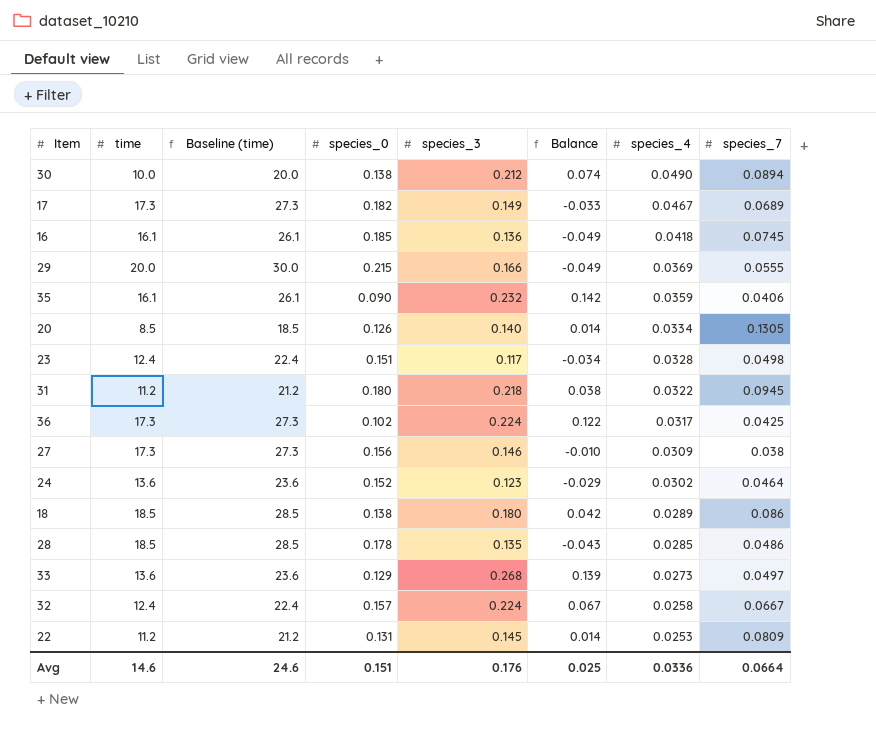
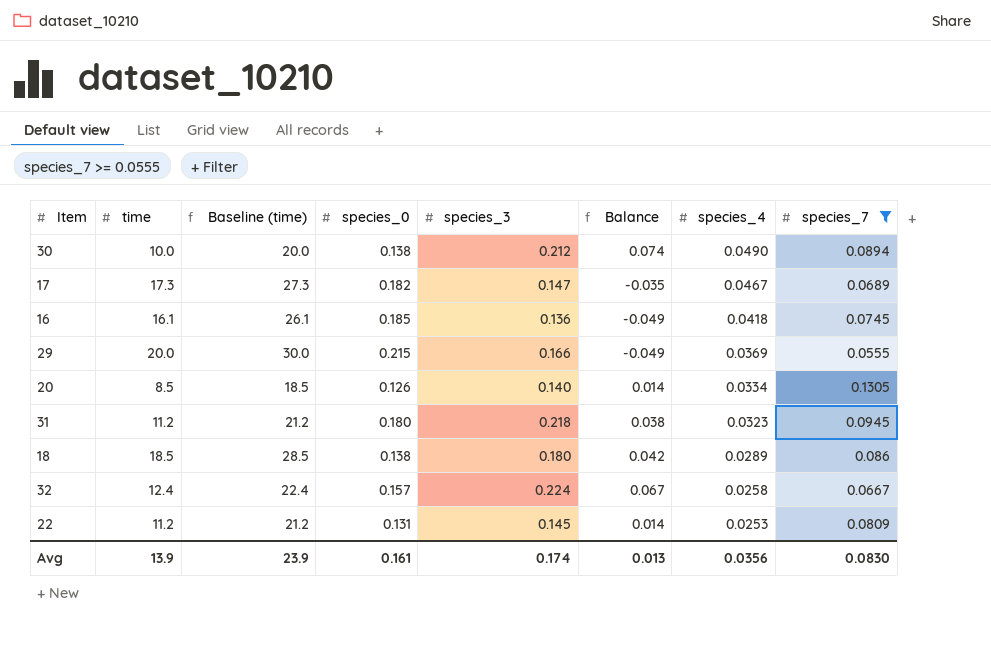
filter: none -> species_7 >= 0.0555
17 | species_3: 0.149 -> 0.147
17 | Balance: -0.033 -> -0.035
31 | species_4: 0.0322 -> 0.0323
Avg | time: 14.6 -> 13.9
Avg | Baseline (time): 24.6 -> 23.9
Avg | species_0: 0.151 -> 0.161
Avg | species_3: 0.176 -> 0.174
Avg | Balance: 0.025 -> 0.013
Avg | species_4: 0.0336 -> 0.0356
Avg | species_7: 0.0664 -> 0.0830

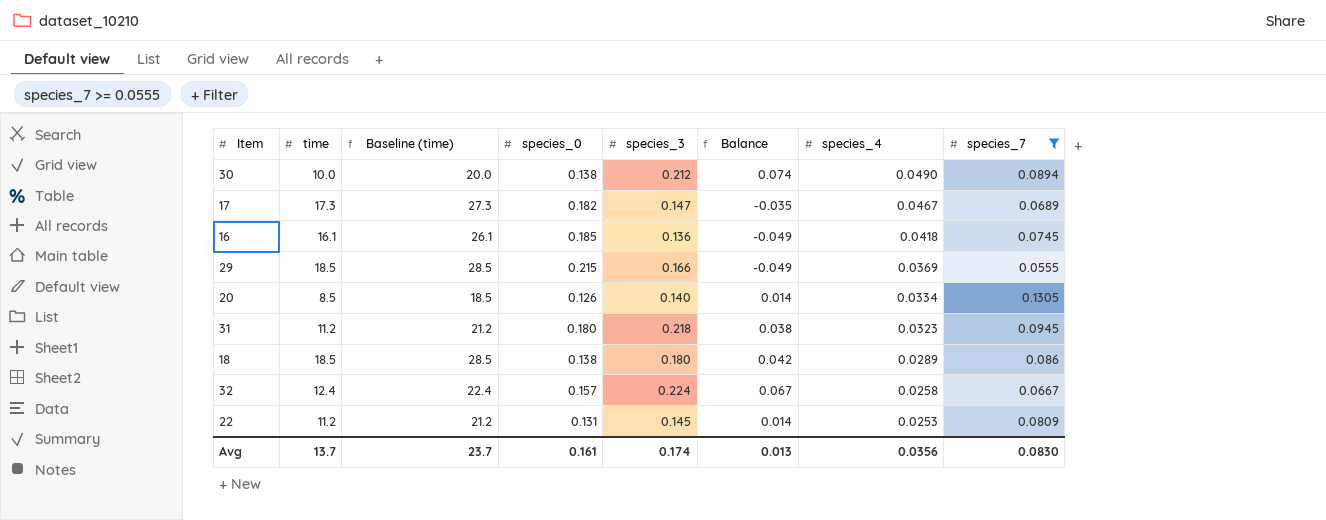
29 | time: 20.0 -> 18.5
29 | Baseline (time): 30.0 -> 28.5
Avg | time: 13.9 -> 13.7
Avg | Baseline (time): 23.9 -> 23.7

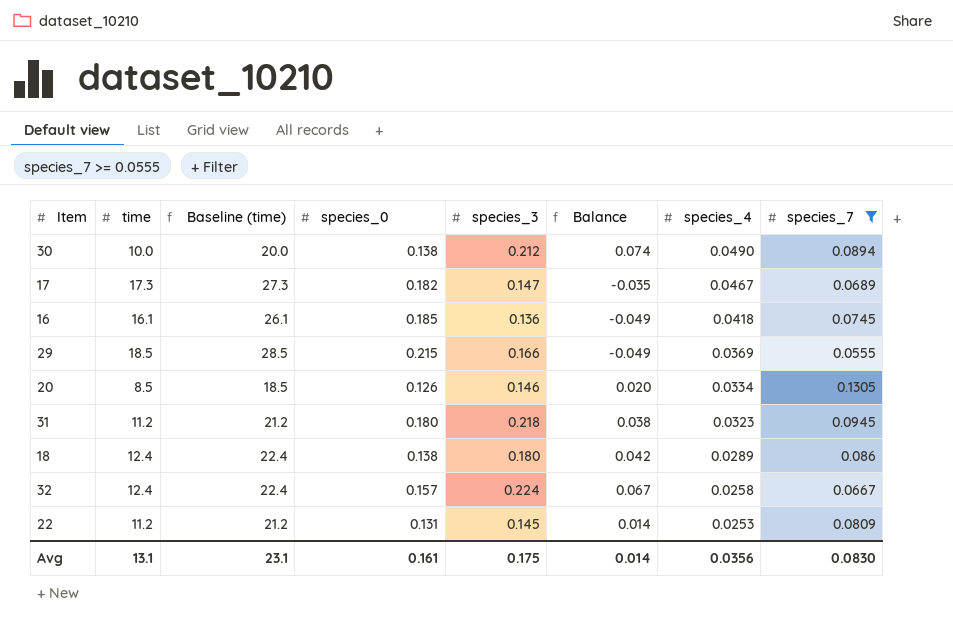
20 | species_3: 0.140 -> 0.146
20 | Balance: 0.014 -> 0.020
18 | time: 18.5 -> 12.4
18 | Baseline (time): 28.5 -> 22.4
Avg | time: 13.7 -> 13.1
Avg | Baseline (time): 23.7 -> 23.1
Avg | species_3: 0.174 -> 0.175
Avg | Balance: 0.013 -> 0.014

